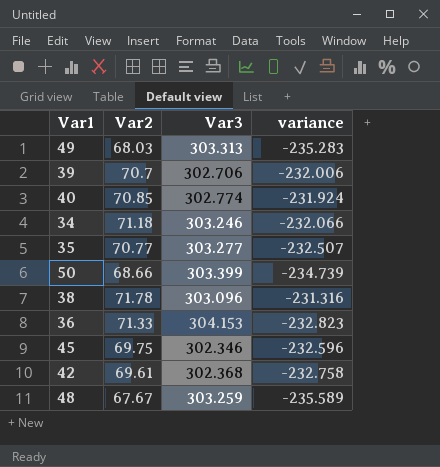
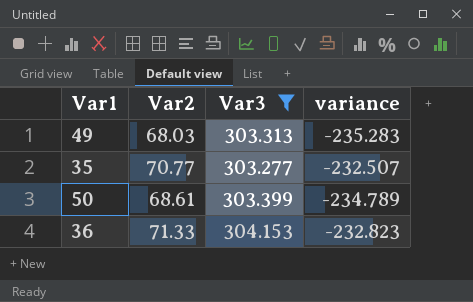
filter: none -> Var3 >= 303.277
50 | Var2: 68.66 -> 68.61
50 | variance: -234.739 -> -234.789

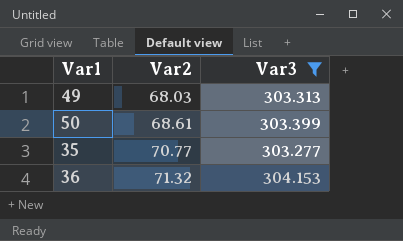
row order: none -> Var2 ascending
column variance | formula: [Var2] - [Var3] -> none
36 | Var2: 71.33 -> 71.32

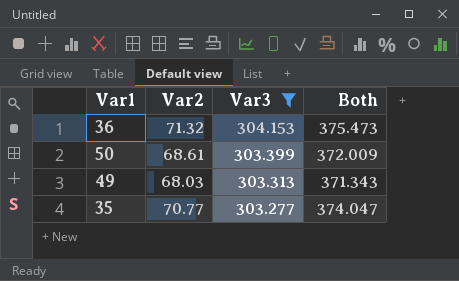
row order: Var2 ascending -> Var3 descending
column Both | formula: none -> [Var2] + [Var3]

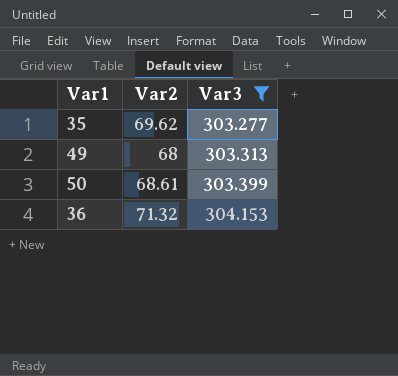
row order: Var3 descending -> Var3 ascending
column Both | formula: [Var2] + [Var3] -> none
35 | Var2: 70.77 -> 69.62
49 | Var2: 68.03 -> 68

